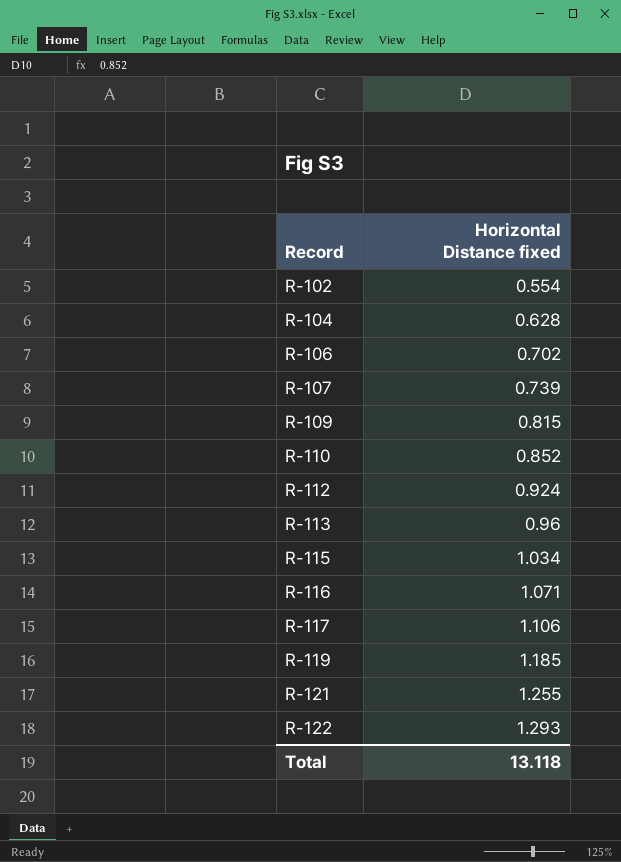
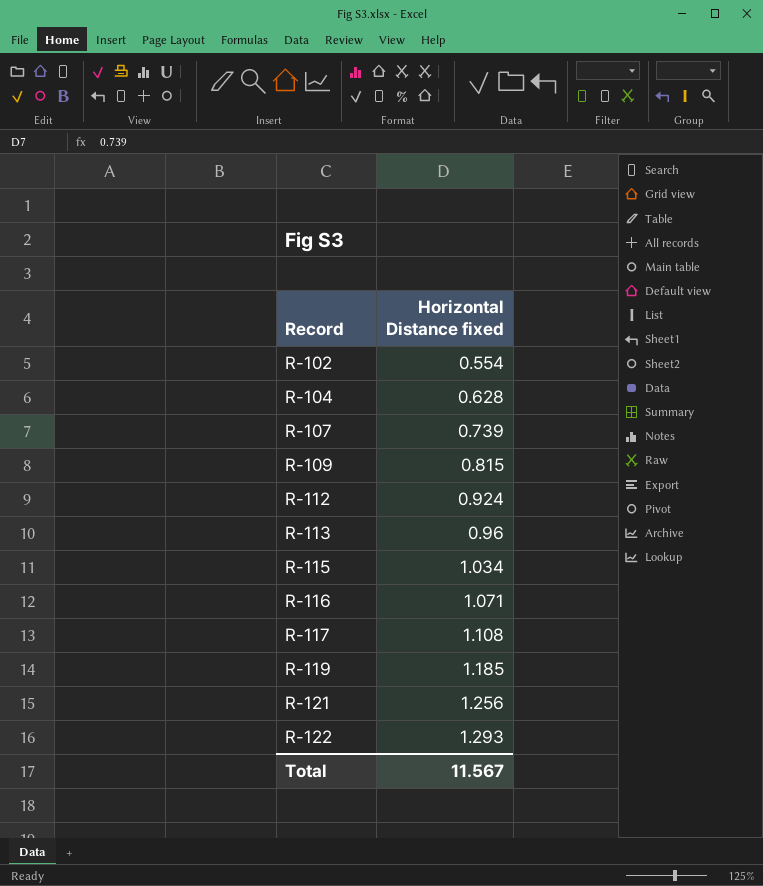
row R-106: 0.702 -> none
row R-110: 0.852 -> none
R-117 | Horizontal Distance fixed: 1.106 -> 1.108
R-121 | Horizontal Distance fixed: 1.255 -> 1.256
Total | Horizontal Distance fixed: 13.118 -> 11.567

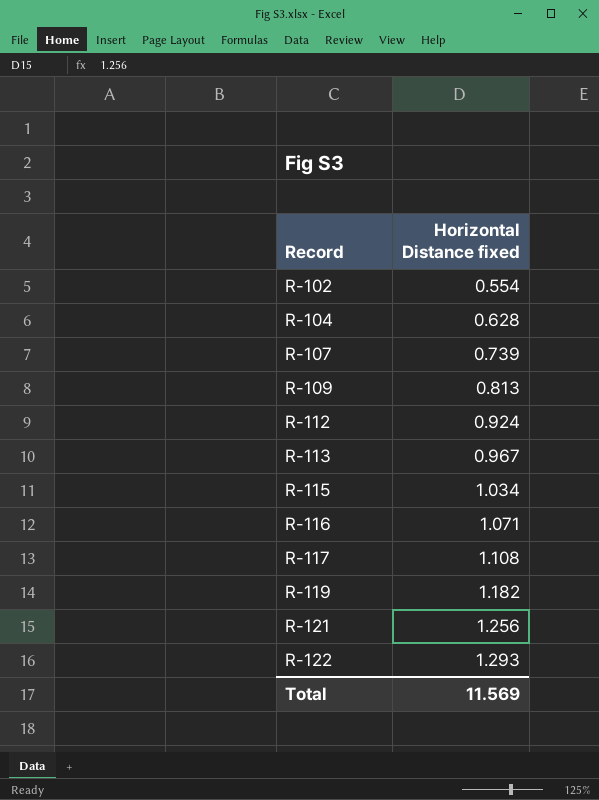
R-109 | Horizontal Distance fixed: 0.815 -> 0.813
R-113 | Horizontal Distance fixed: 0.96 -> 0.967
R-119 | Horizontal Distance fixed: 1.185 -> 1.182
Total | Horizontal Distance fixed: 11.567 -> 11.569

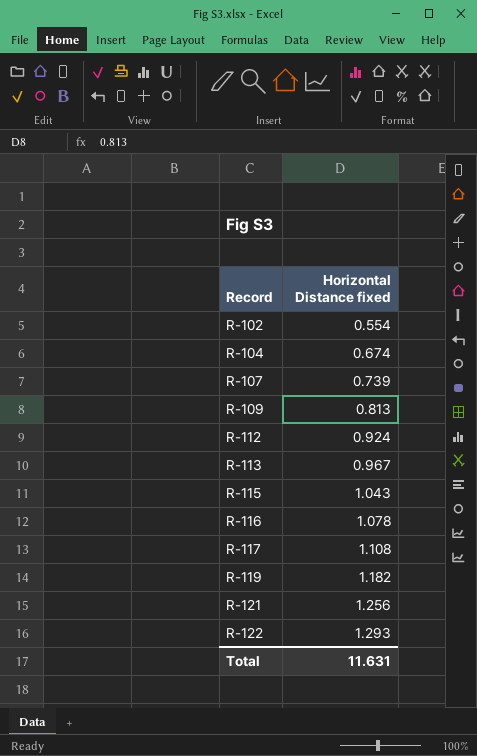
R-104 | Horizontal Distance fixed: 0.628 -> 0.674
R-115 | Horizontal Distance fixed: 1.034 -> 1.043
R-116 | Horizontal Distance fixed: 1.071 -> 1.078
Total | Horizontal Distance fixed: 11.569 -> 11.631

